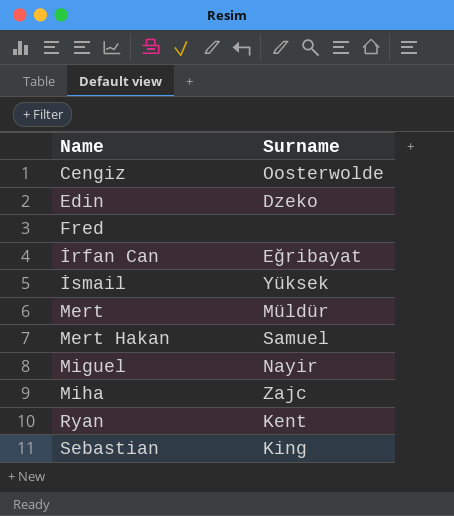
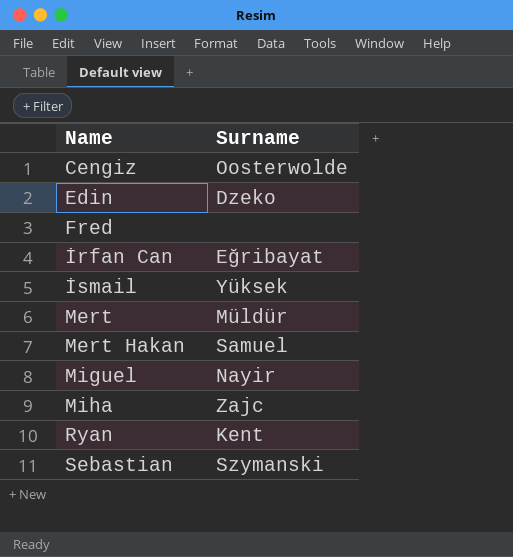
Sebastian | Surname: King -> Szymanski

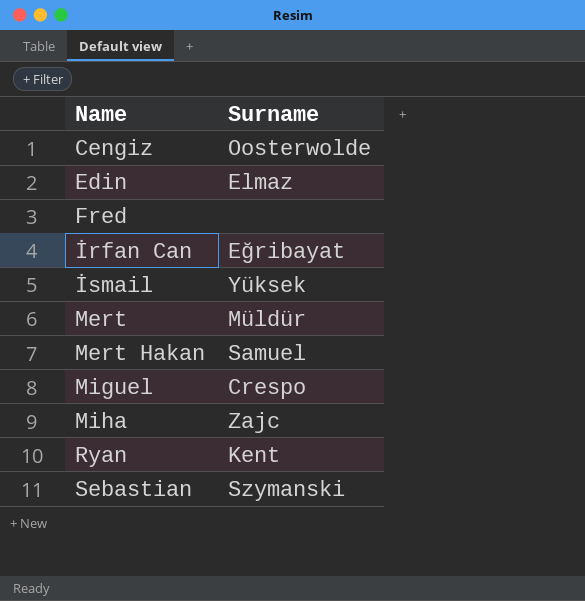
Edin | Surname: Dzeko -> Elmaz
Miguel | Surname: Nayir -> Crespo

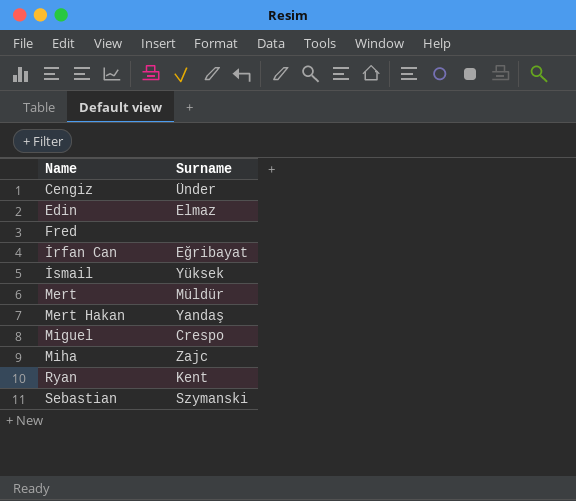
Cengiz | Surname: Oosterwolde -> Ünder
Mert Hakan | Surname: Samuel -> Yandaş

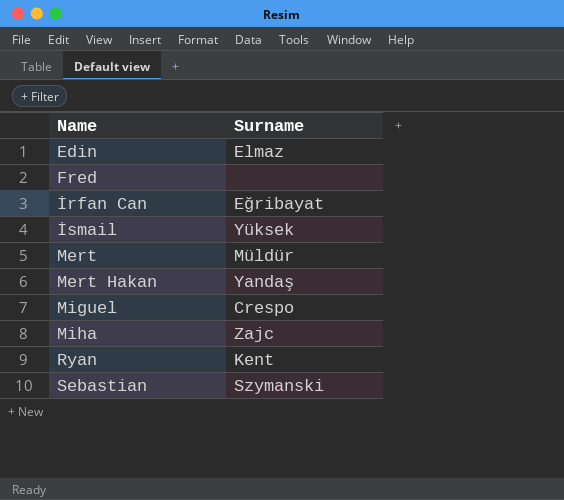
row Cengiz: Ünder -> none

